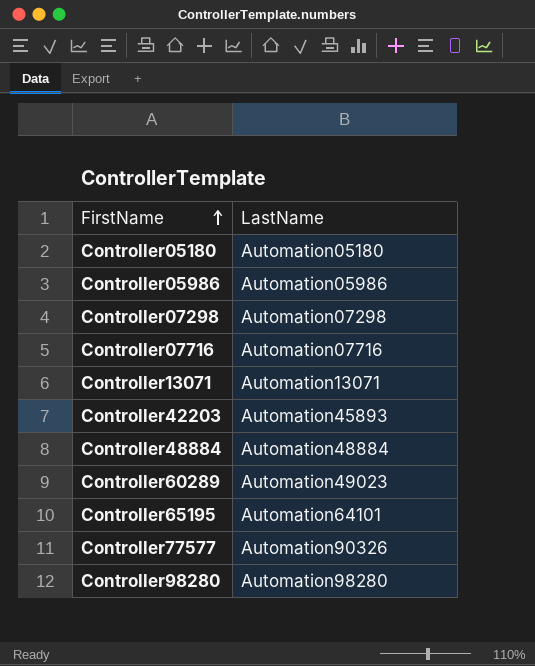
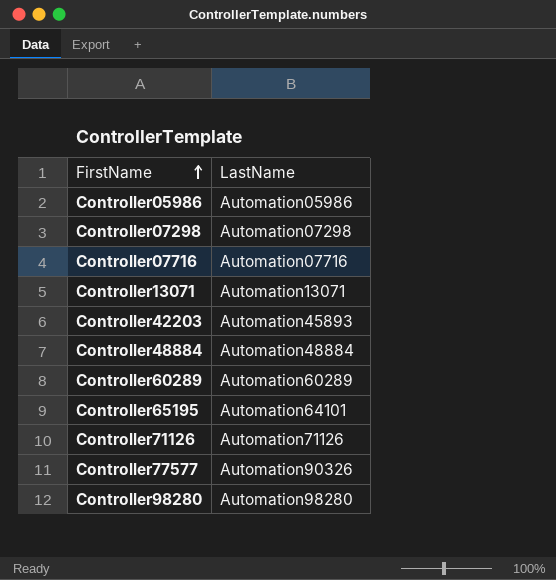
row Controller05180: Automation05180 -> none
Controller60289 | LastName: Automation49023 -> Automation60289
row Controller71126: none -> Automation71126

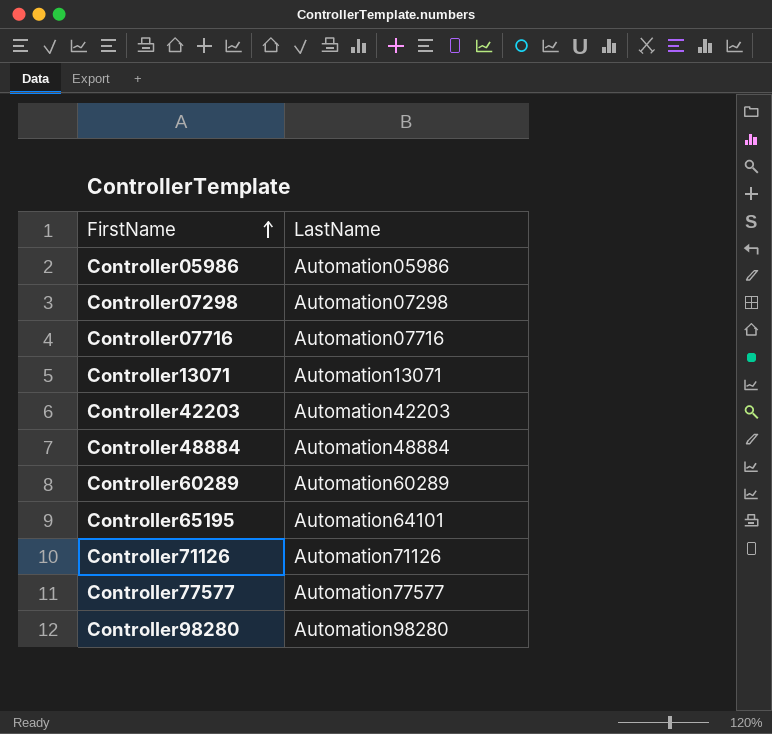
Controller42203 | LastName: Automation45893 -> Automation42203
Controller77577 | LastName: Automation90326 -> Automation77577

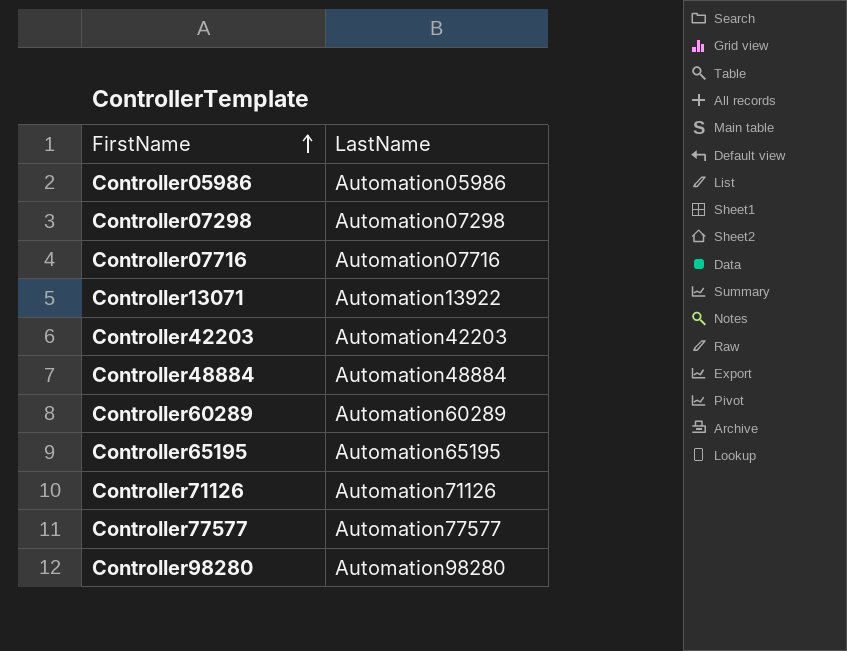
Controller13071 | LastName: Automation13071 -> Automation13922
Controller65195 | LastName: Automation64101 -> Automation65195

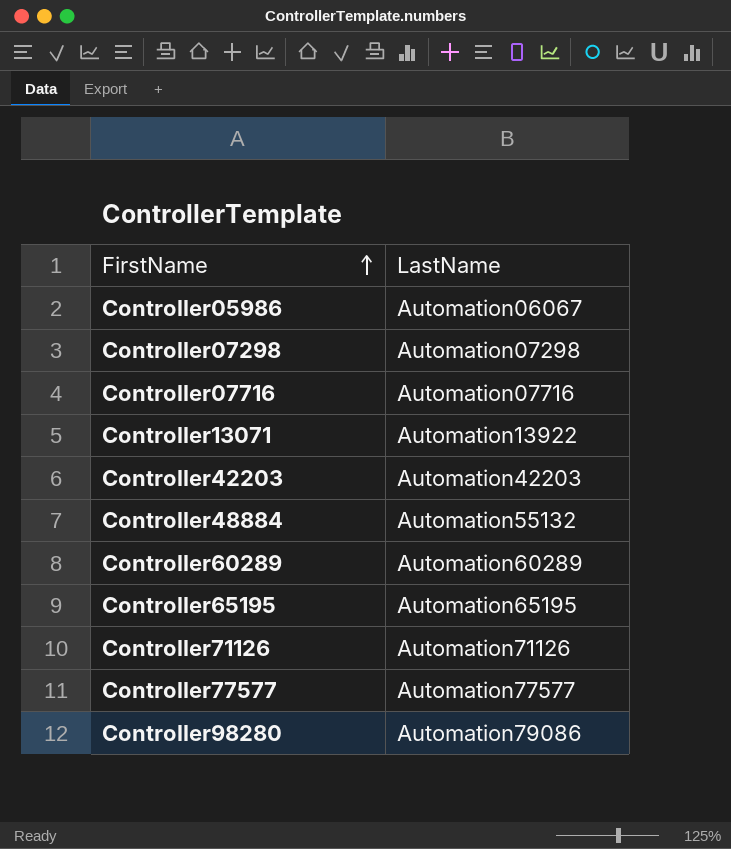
Controller05986 | LastName: Automation05986 -> Automation06067
Controller48884 | LastName: Automation48884 -> Automation55132
Controller98280 | LastName: Automation98280 -> Automation79086

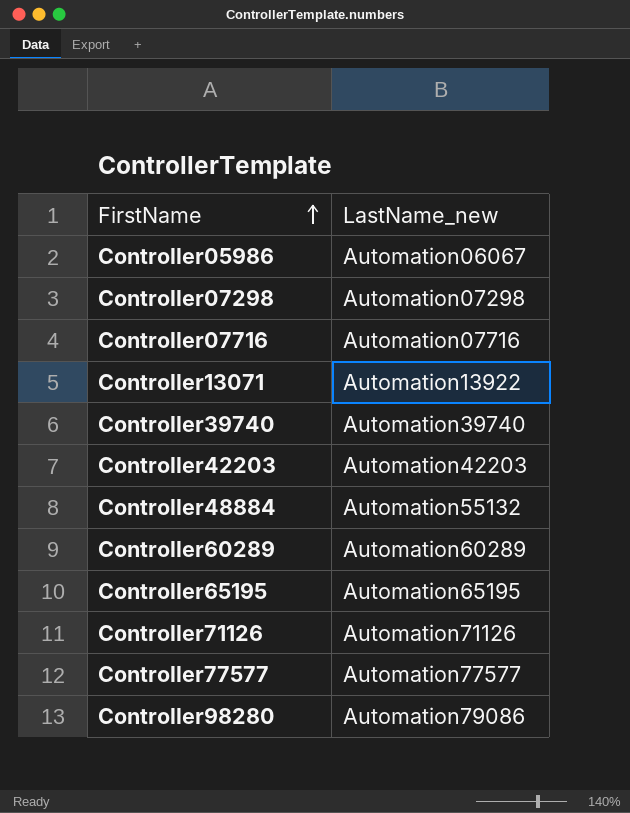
column name: LastName -> LastName_new
row Controller39740: none -> Automation39740

